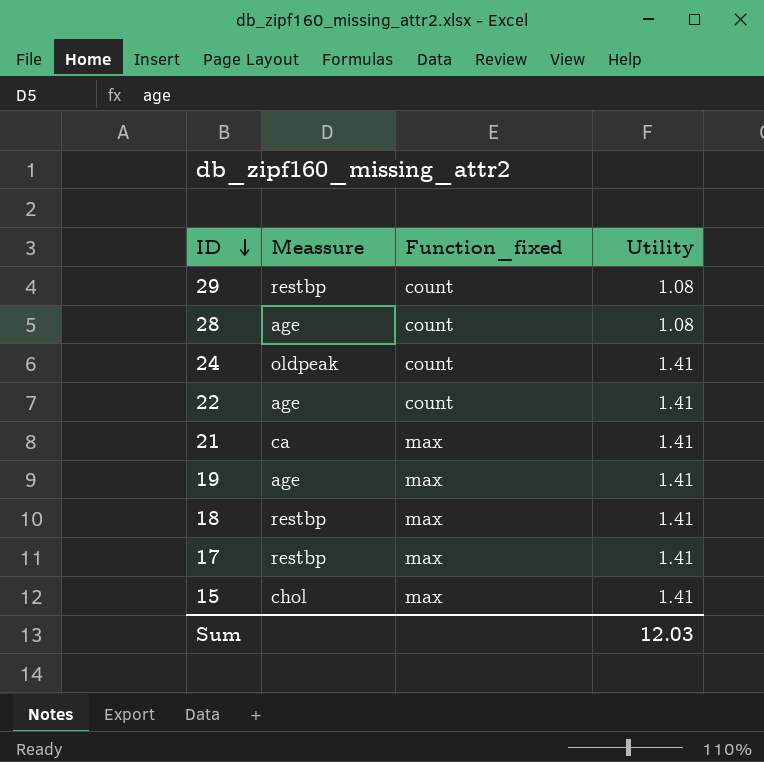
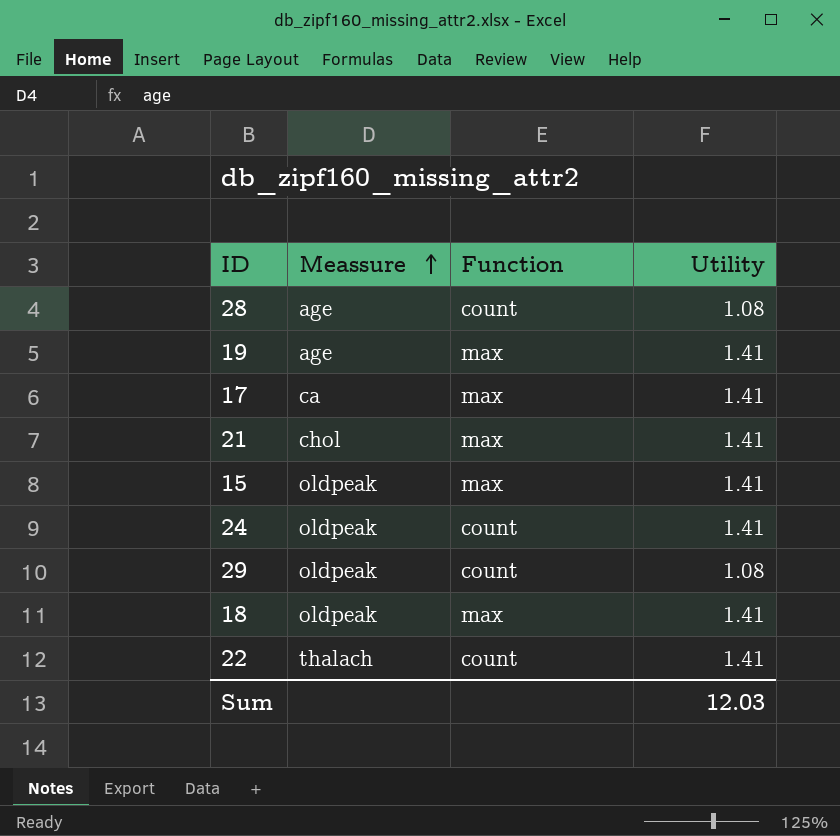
row order: ID descending -> Meassure ascending
column name: Function_fixed -> Function
17 | Meassure: restbp -> ca
21 | Meassure: ca -> chol
15 | Meassure: chol -> oldpeak
29 | Meassure: restbp -> oldpeak
18 | Meassure: restbp -> oldpeak
22 | Meassure: age -> thalach

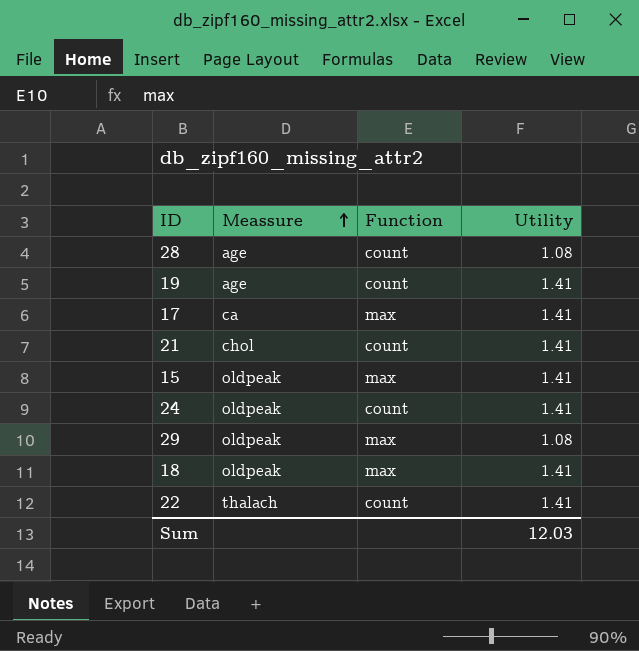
19 | Function: max -> count
21 | Function: max -> count
29 | Function: count -> max

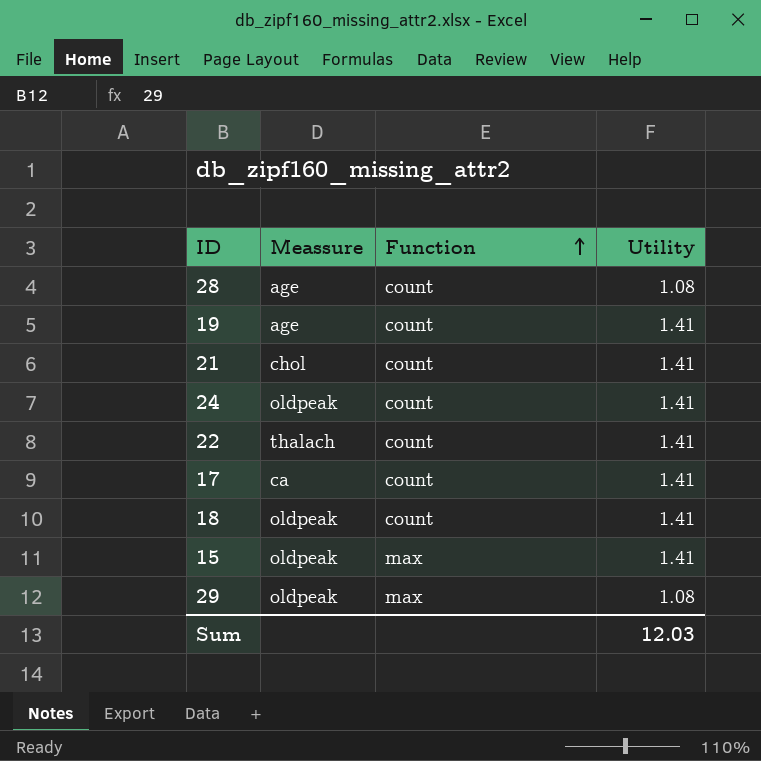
row order: Meassure ascending -> Function ascending
17 | Function: max -> count
18 | Function: max -> count

